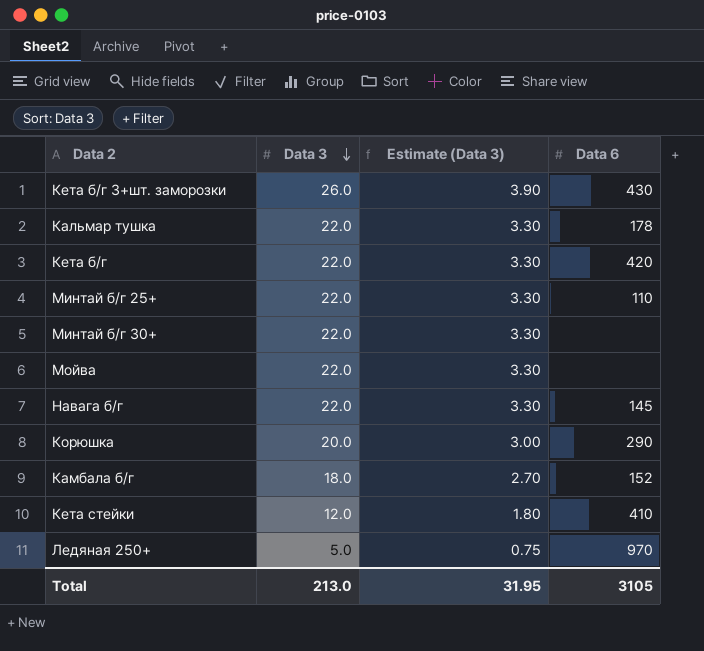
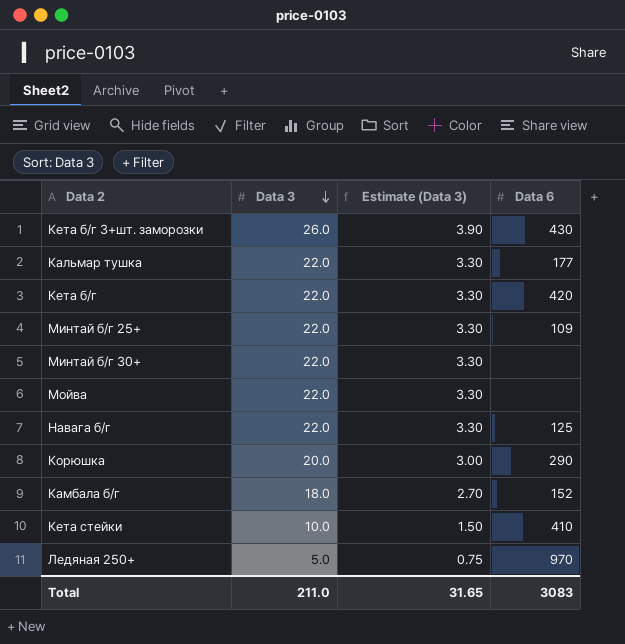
Кальмар тушка | Data 6: 178 -> 177
Минтай б/г 25+ | Data 6: 110 -> 109
Навага б/г | Data 6: 145 -> 125
Кета стейки | Data 3: 12.0 -> 10.0
Кета стейки | Estimate (Data 3): 1.80 -> 1.50
Total | Data 3: 213.0 -> 211.0
Total | Estimate (Data 3): 31.95 -> 31.65
Total | Data 6: 3105 -> 3083

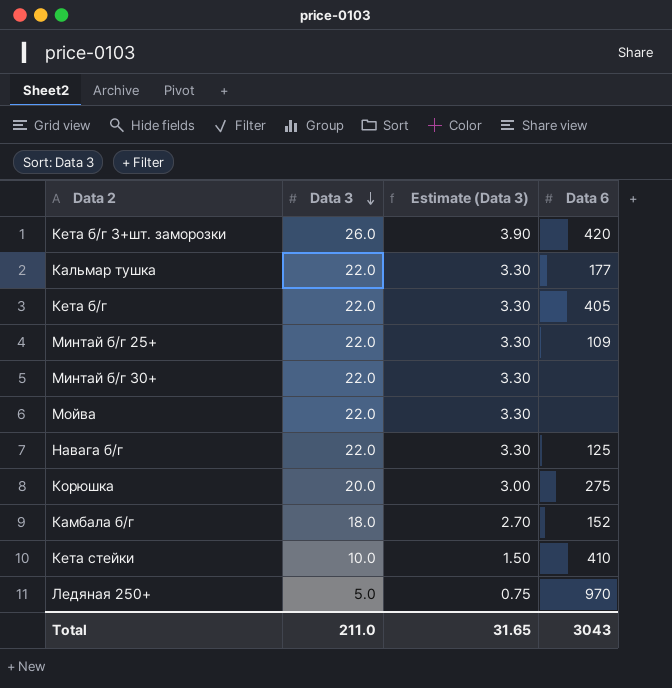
Кета б/г 3+шт. заморозки | Data 6: 430 -> 420
Кета б/г | Data 6: 420 -> 405
Корюшка | Data 6: 290 -> 275
Total | Data 6: 3083 -> 3043

